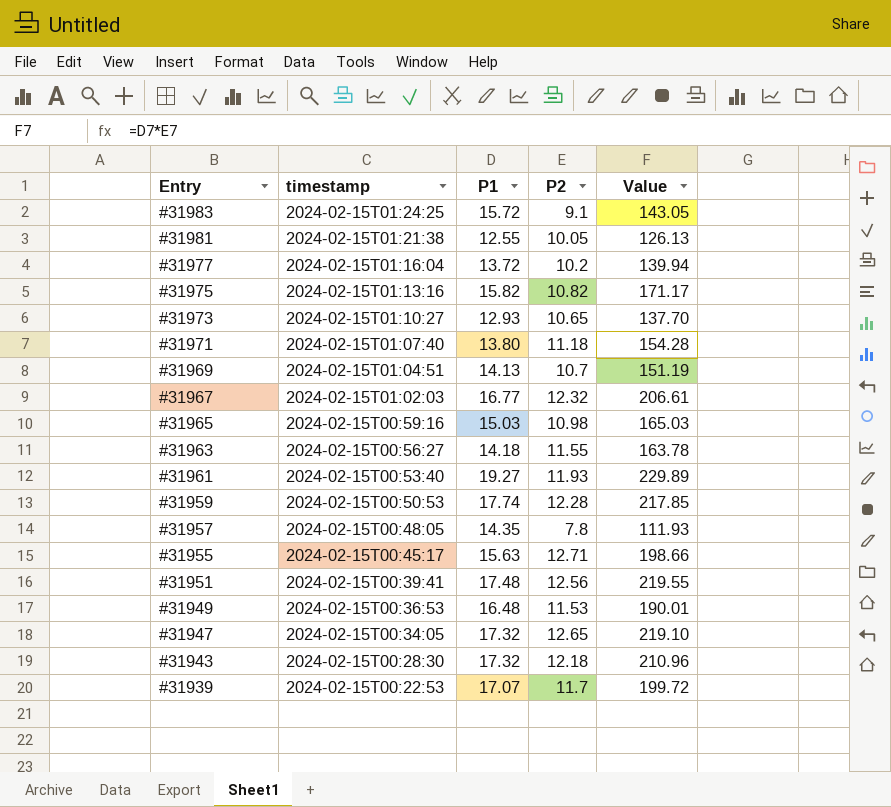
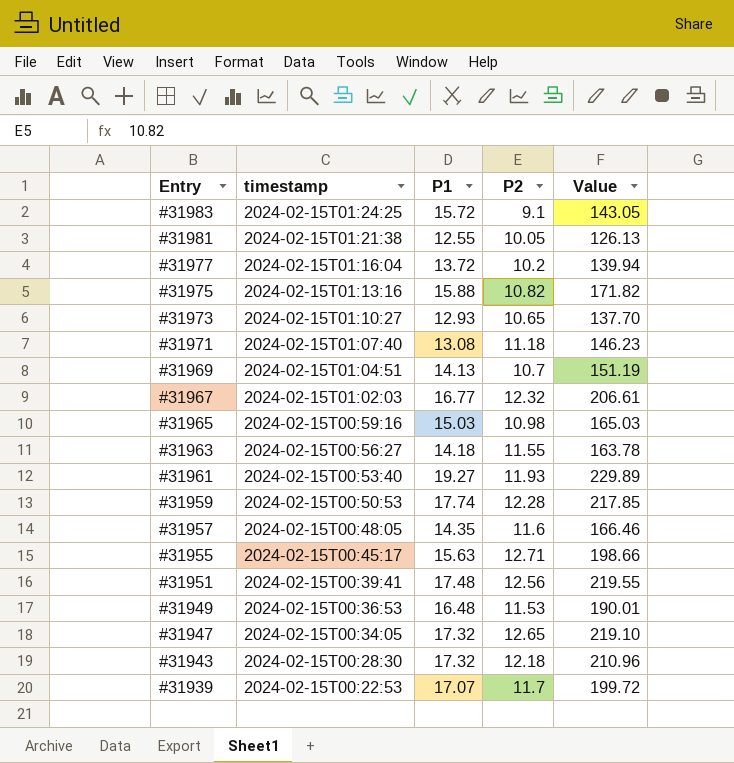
#31975 | P1: 15.82 -> 15.88
#31975 | Value: 171.17 -> 171.82
#31971 | P1: 13.80 -> 13.08
#31971 | Value: 154.28 -> 146.23
#31957 | P2: 7.8 -> 11.6
#31957 | Value: 111.93 -> 166.46

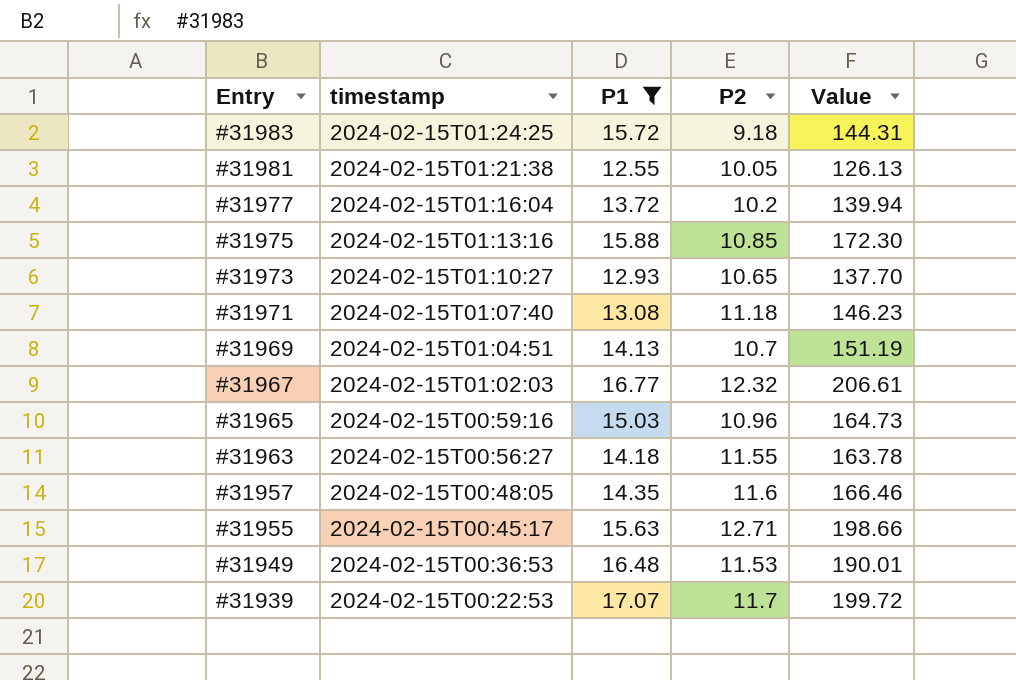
filter: none -> P1 <= 17.07
#31983 | P2: 9.1 -> 9.18
#31983 | Value: 143.05 -> 144.31
#31975 | P2: 10.82 -> 10.85
#31975 | Value: 171.82 -> 172.30
#31965 | P2: 10.98 -> 10.96
#31965 | Value: 165.03 -> 164.73

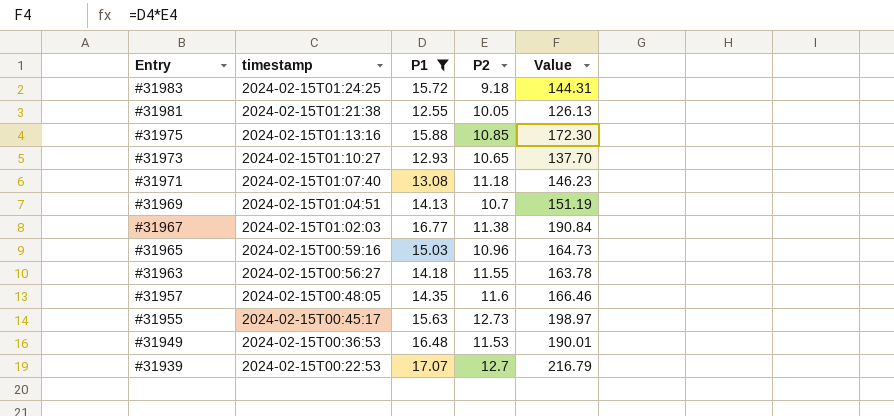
row #31977: 2024-02-15T01:16:04 | 13.72 | 10.2 | 139.94 -> none
#31967 | P2: 12.32 -> 11.38
#31967 | Value: 206.61 -> 190.84
#31955 | P2: 12.71 -> 12.73
#31955 | Value: 198.66 -> 198.97
#31939 | P2: 11.7 -> 12.7
#31939 | Value: 199.72 -> 216.79

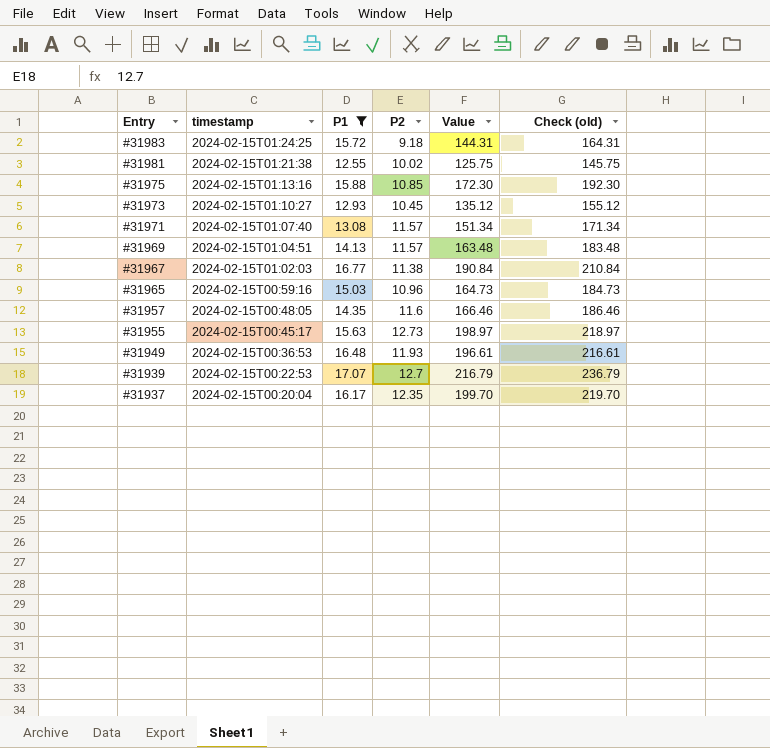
column Check (old) | formula: none -> [Value] + 20
row #31963: 2024-02-15T00:56:27 | 14.18 | 11.55 | 163.78 -> none
#31981 | P2: 10.05 -> 10.02
#31981 | Value: 126.13 -> 125.75
#31973 | P2: 10.65 -> 10.45
#31973 | Value: 137.70 -> 135.12
#31971 | P2: 11.18 -> 11.57
#31971 | Value: 146.23 -> 151.34
#31969 | P2: 10.7 -> 11.57
#31969 | Value: 151.19 -> 163.48
#31949 | P2: 11.53 -> 11.93
#31949 | Value: 190.01 -> 196.61
row #31937: none -> 2024-02-15T00:20:04 | 16.17 | 12.35 | 199.70 | 219.70

